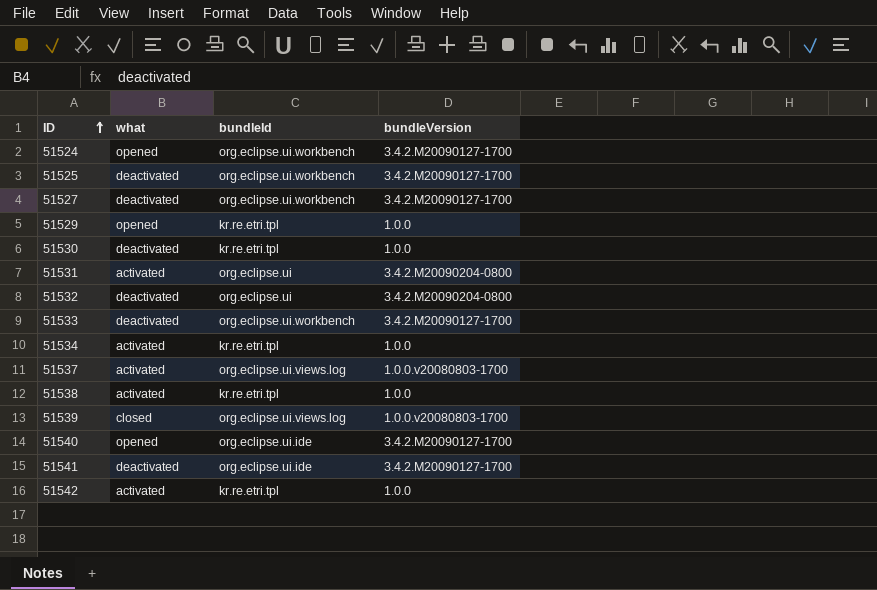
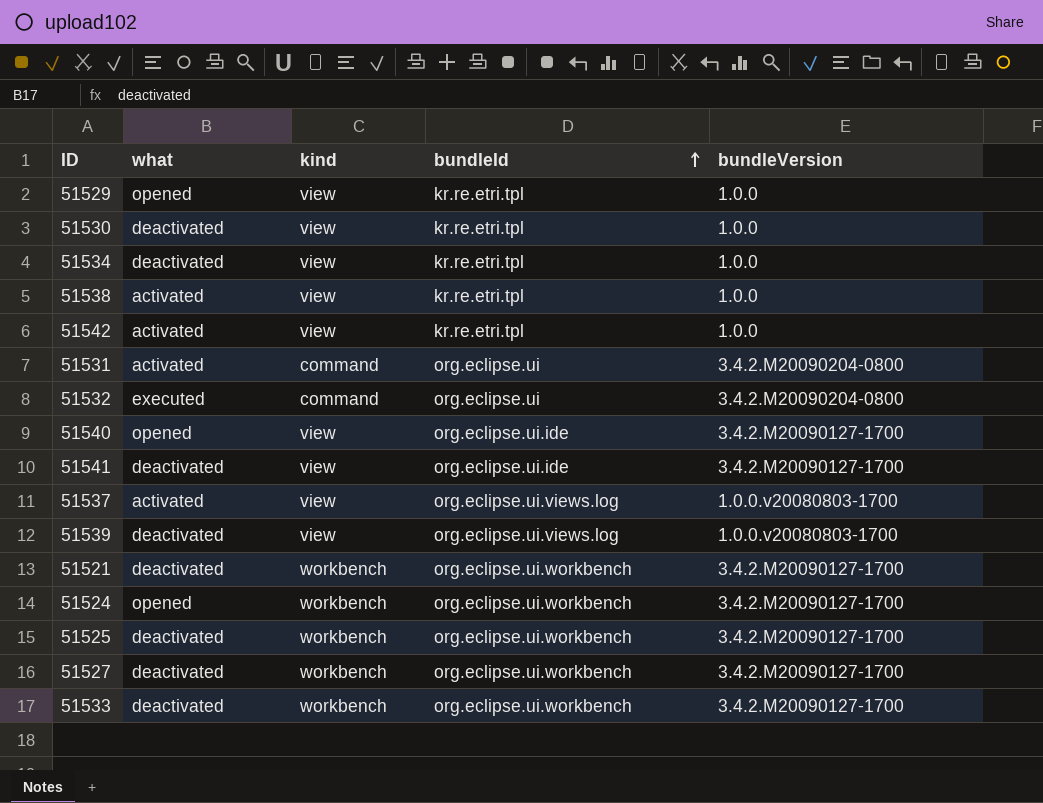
row order: ID ascending -> bundleId ascending
column kind | position: none -> 3
51534 | what: activated -> deactivated
51532 | what: deactivated -> executed
51539 | what: closed -> deactivated
row 51521: none -> deactivated | workbench | org.eclipse.ui.workbench | 3.4.2.M20090127-1700

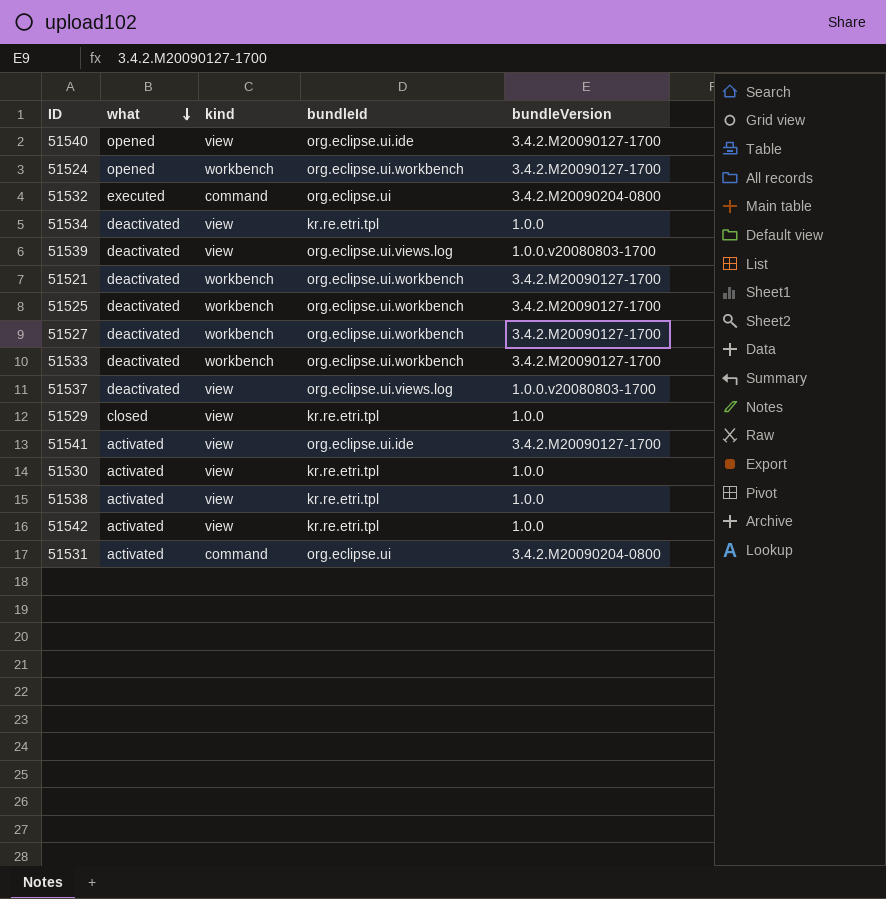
row order: bundleId ascending -> what descending
51537 | what: activated -> deactivated
51529 | what: opened -> closed
51541 | what: deactivated -> activated
51530 | what: deactivated -> activated

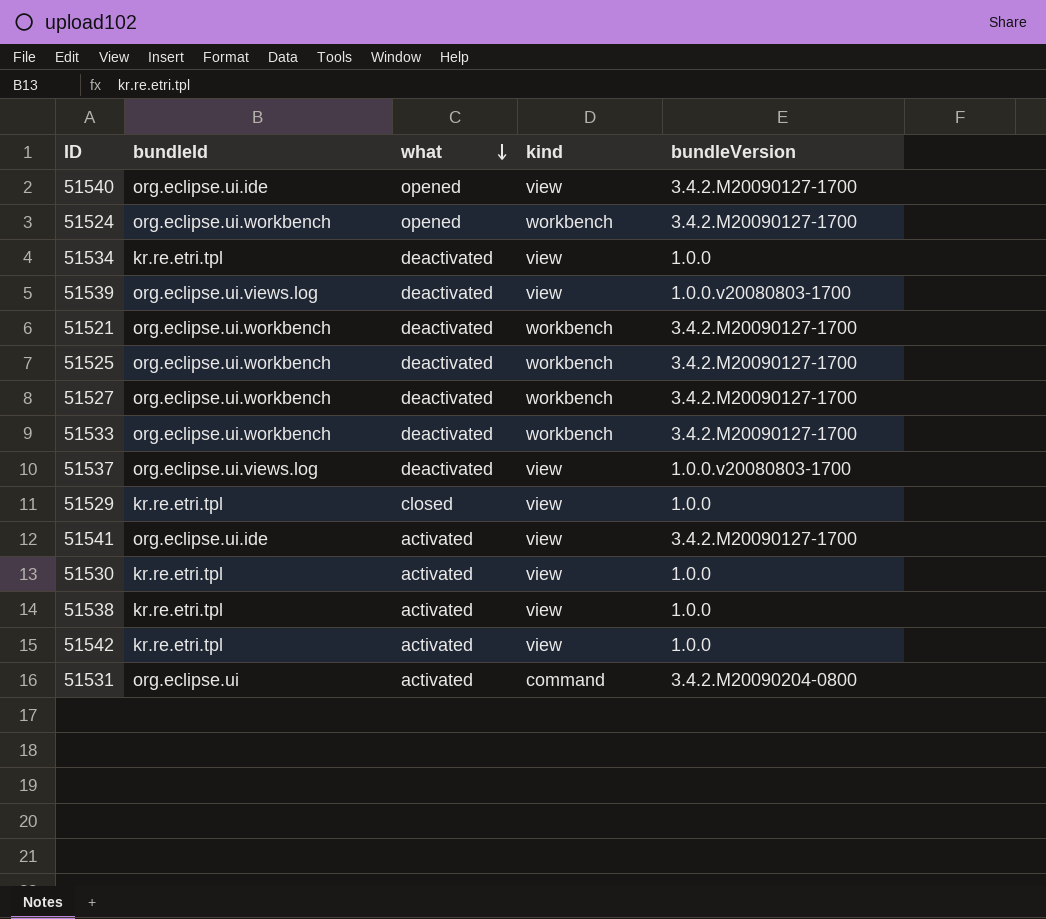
column bundleId | position: 4 -> 2
row 51532: executed | command | org.eclipse.ui | 3.4.2.M20090204-0800 -> none

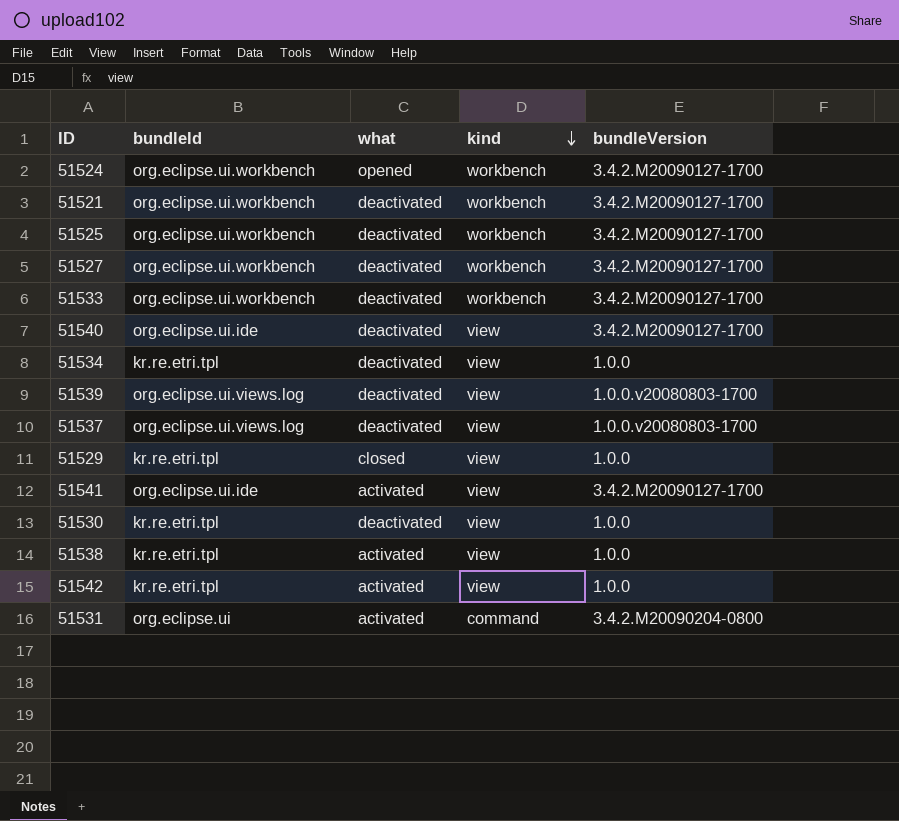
row order: what descending -> kind descending
51540 | what: opened -> deactivated
51530 | what: activated -> deactivated

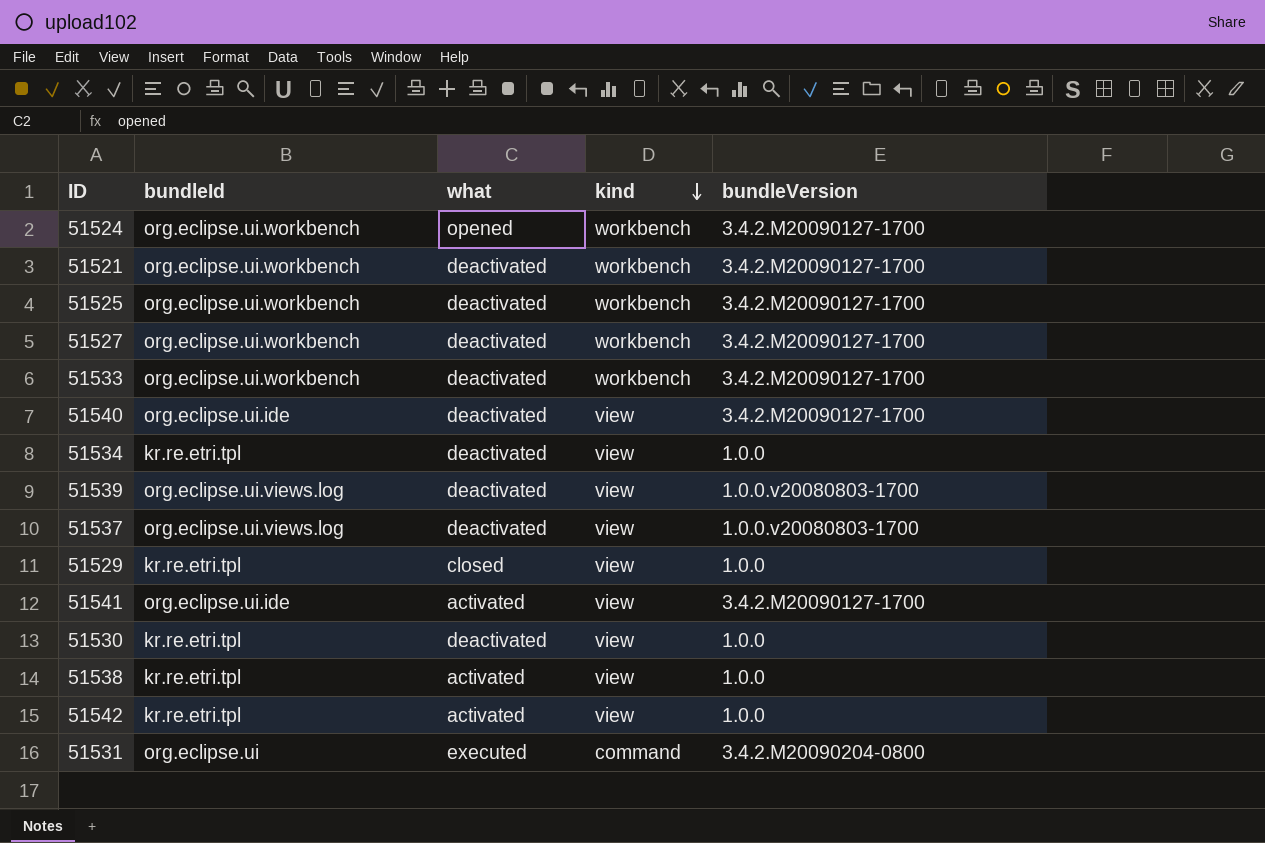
51531 | what: activated -> executed

